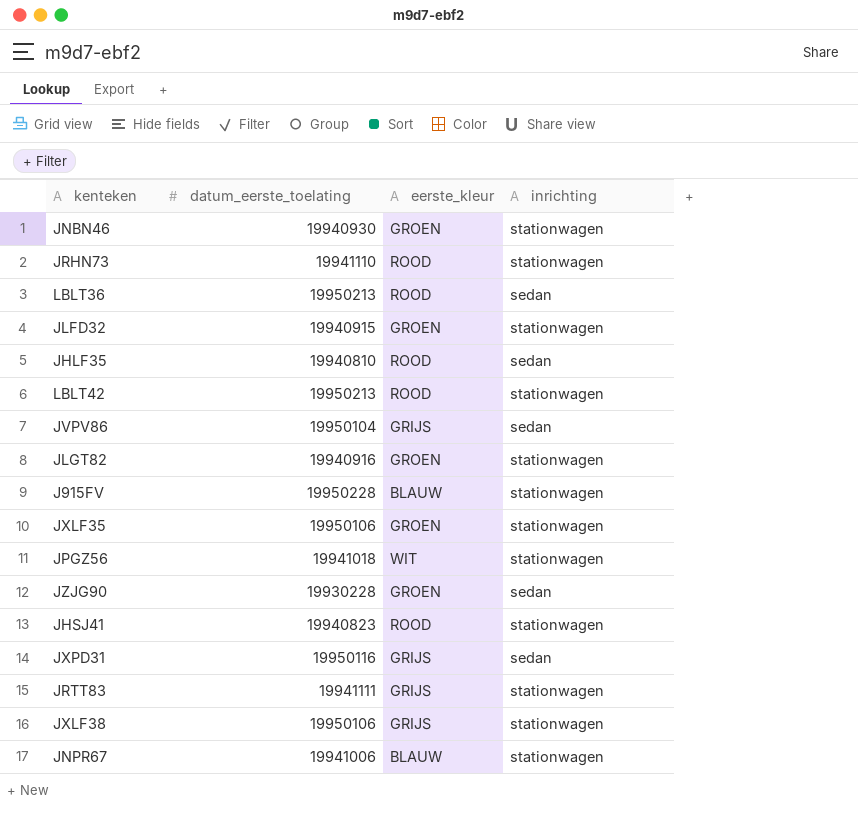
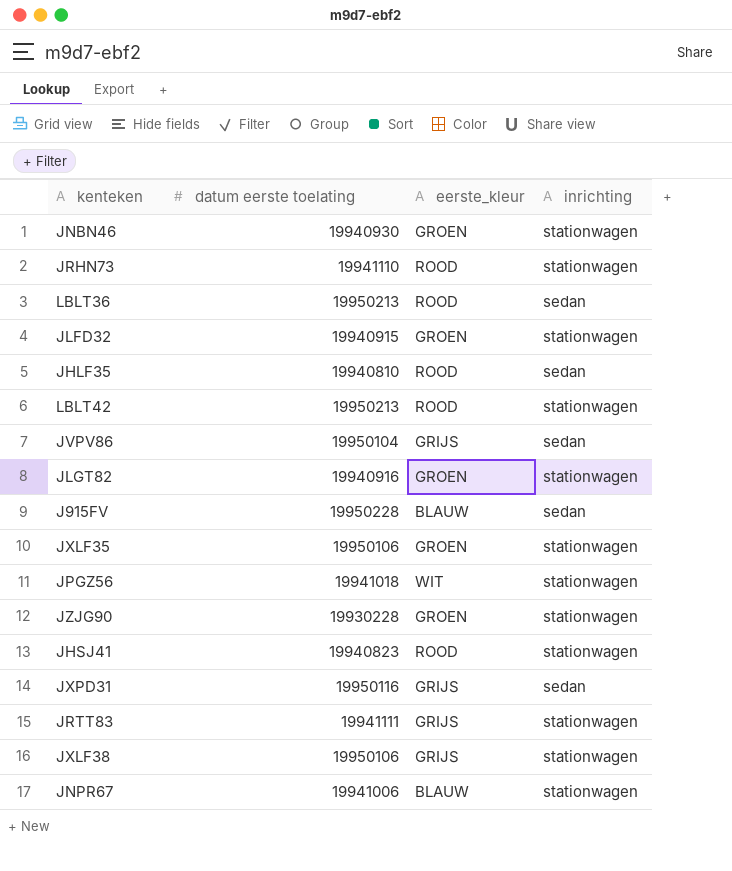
column name: datum_eerste_toelating -> datum eerste toelating
J915FV | inrichting: stationwagen -> sedan
JZJG90 | inrichting: sedan -> stationwagen

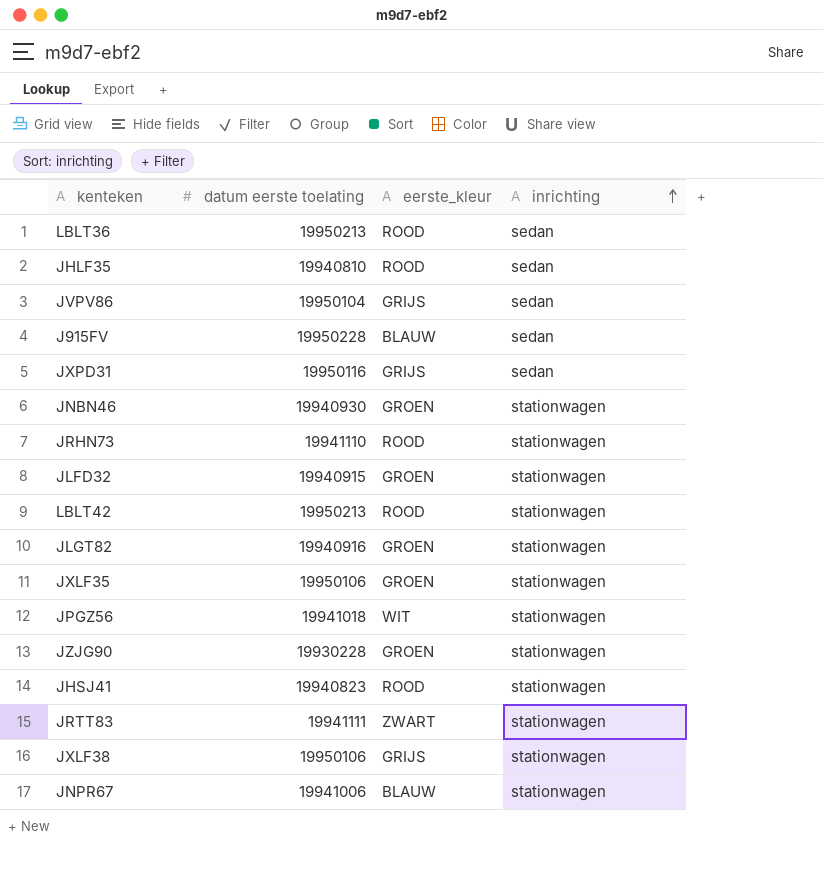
row order: none -> inrichting ascending
JRTT83 | eerste_kleur: GRIJS -> ZWART

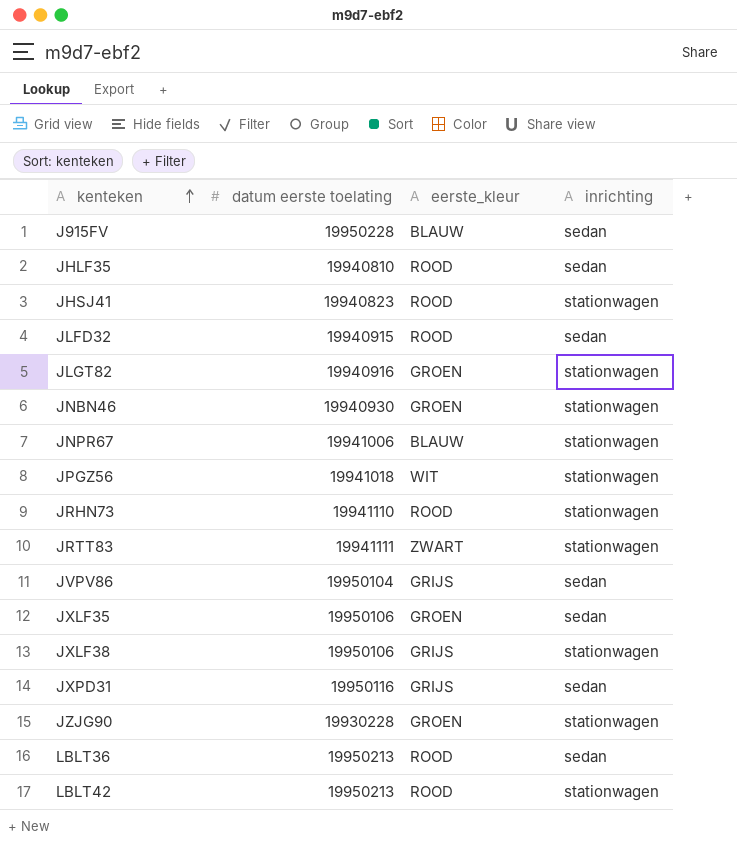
row order: inrichting ascending -> kenteken ascending
JLFD32 | eerste_kleur: GROEN -> ROOD
JLFD32 | inrichting: stationwagen -> sedan
JXLF35 | inrichting: stationwagen -> sedan

